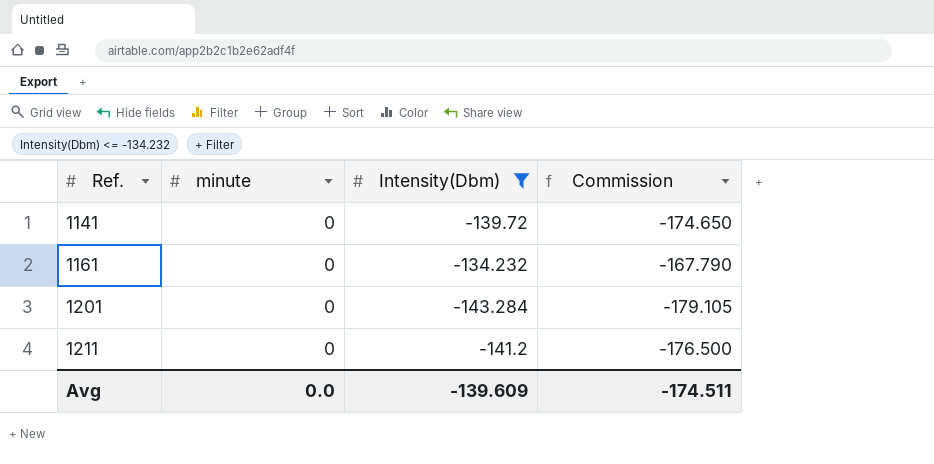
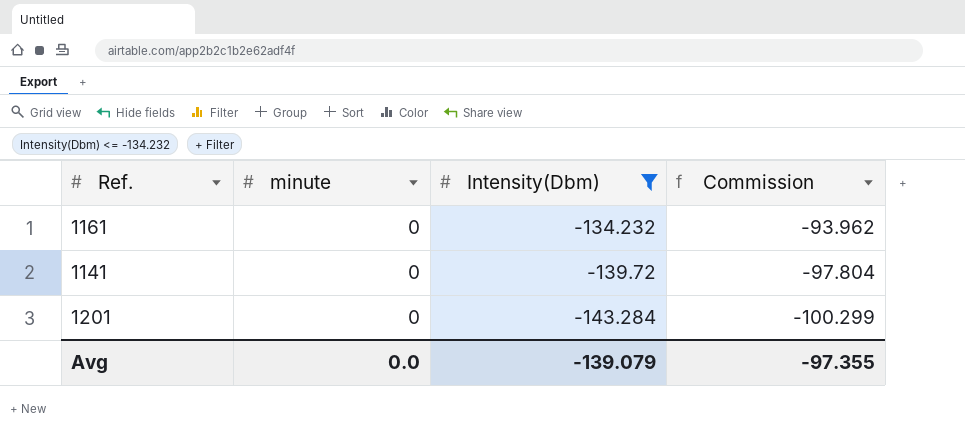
row order: Ref. ascending -> Intensity(Dbm) descending
column Commission | formula: [Intensity(Dbm)] * 1.25 -> [Intensity(Dbm)] * 0.7
row 1211: 0 | -141.2 | -176.500 -> none
Avg | Intensity(Dbm): -139.609 -> -139.079
Avg | Commission: -174.511 -> -97.355

